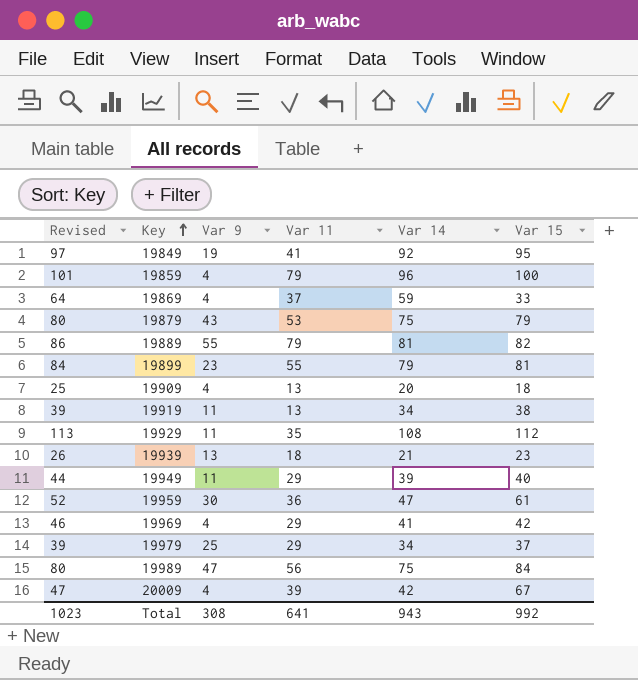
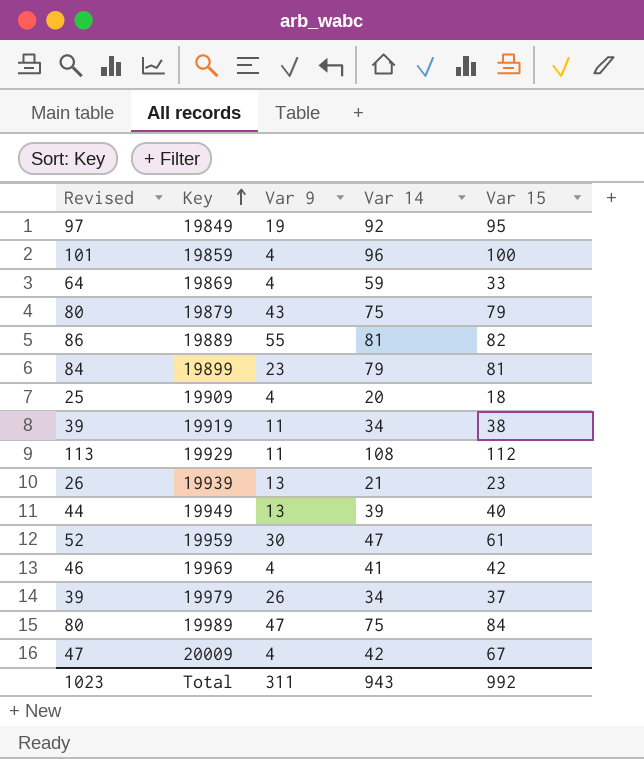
column Var 11 | position: 4 -> none
19949 | Var 9: 11 -> 13
19979 | Var 9: 25 -> 26
Total | Var 9: 308 -> 311

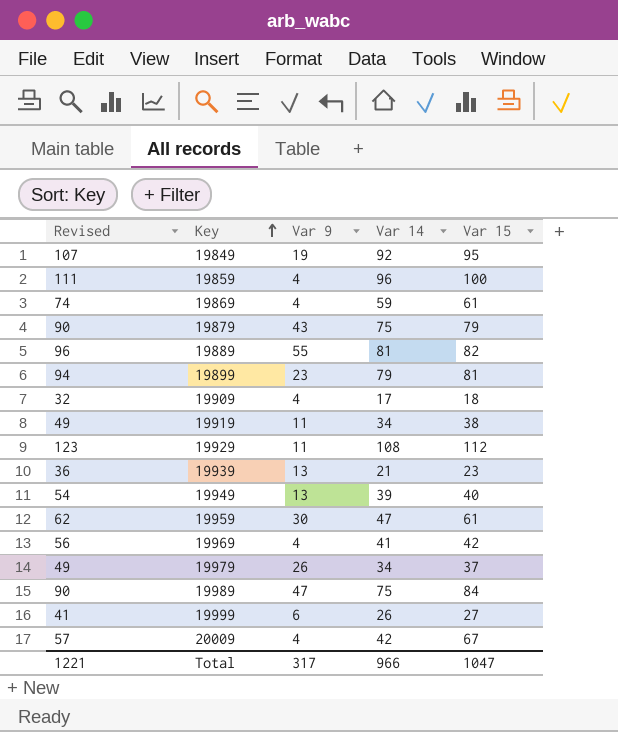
column Revised | formula: [Var 14] + 5 -> [Var 14] + 15
19869 | Var 15: 33 -> 61
19909 | Var 14: 20 -> 17
row 19999: none -> 41 | 6 | 26 | 27
Total | Revised: 1023 -> 1221
Total | Var 9: 311 -> 317
Total | Var 14: 943 -> 966
Total | Var 15: 992 -> 1047

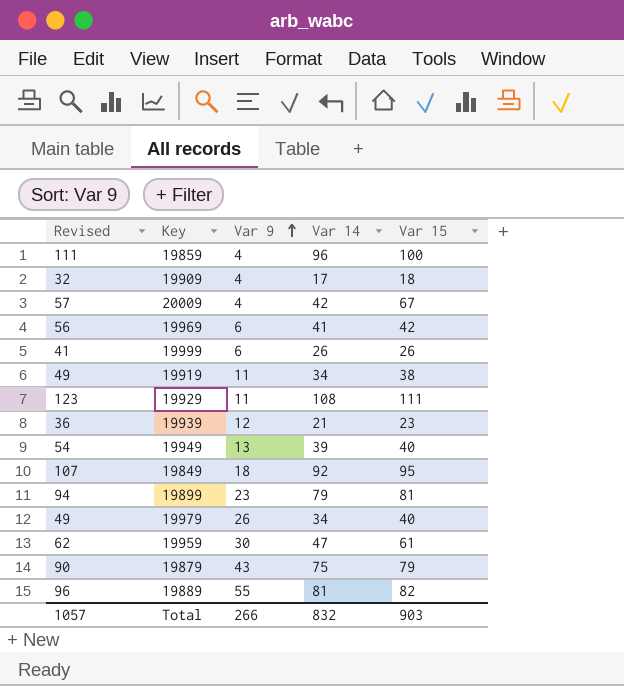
row order: Key ascending -> Var 9 ascending
row 19869: 74 | 4 | 59 | 61 -> none
row 19989: 90 | 47 | 75 | 84 -> none
19969 | Var 9: 4 -> 6
19999 | Var 15: 27 -> 26
19929 | Var 15: 112 -> 111
19939 | Var 9: 13 -> 12
19849 | Var 9: 19 -> 18
19979 | Var 15: 37 -> 40
Total | Revised: 1221 -> 1057
Total | Var 9: 317 -> 266
Total | Var 14: 966 -> 832
Total | Var 15: 1047 -> 903

